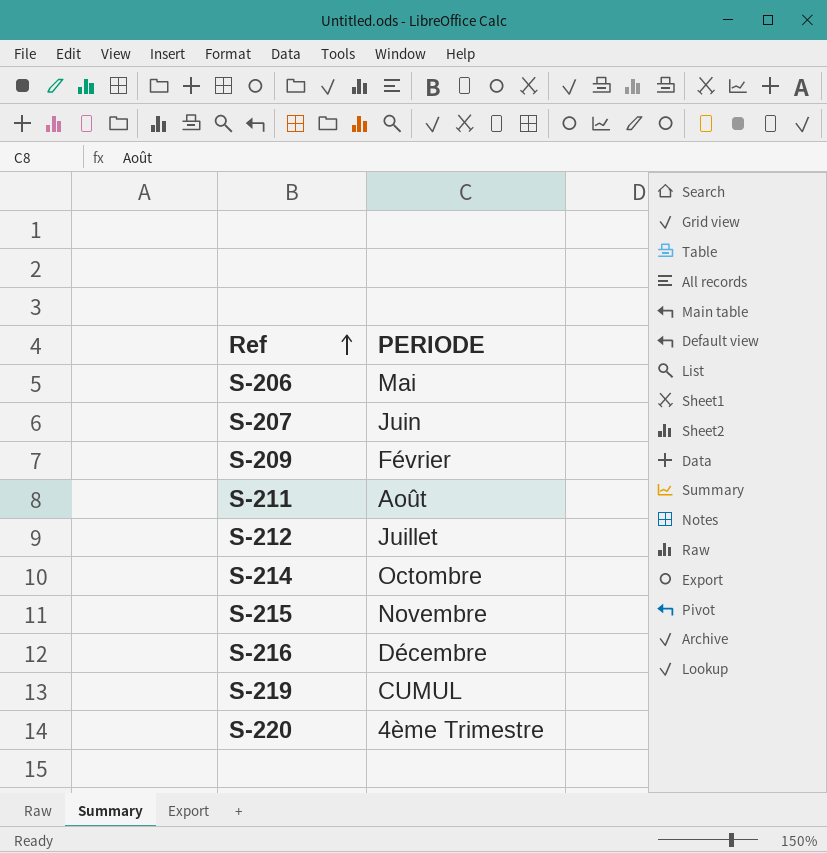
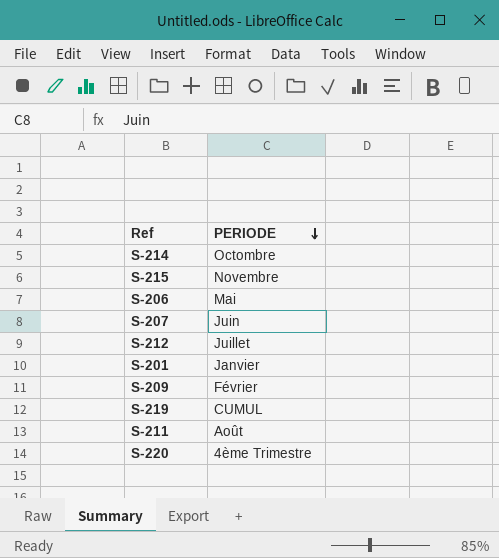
row order: Ref ascending -> PERIODE descending
row S-216: Décembre -> none
row S-201: none -> Janvier

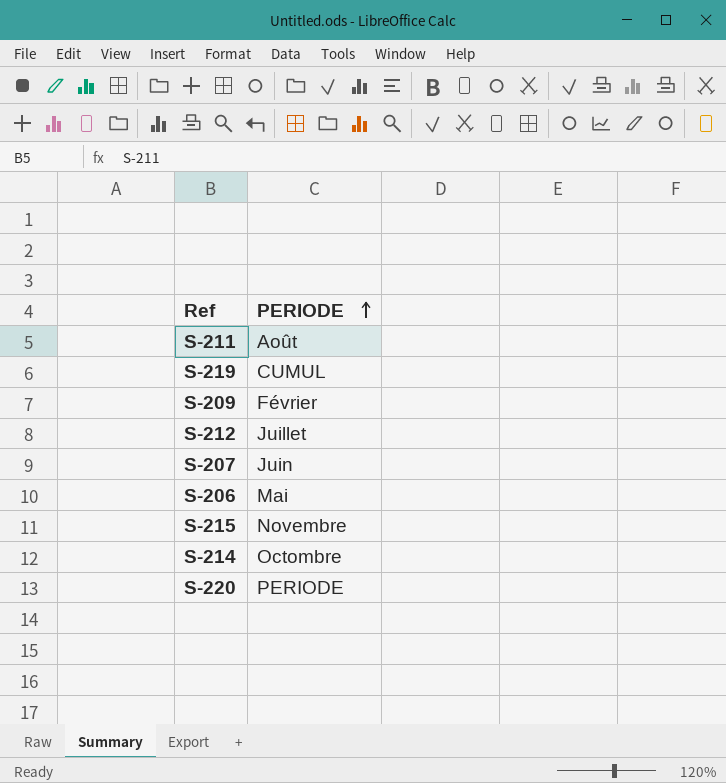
row order: PERIODE descending -> PERIODE ascending
row S-201: Janvier -> none
S-220 | PERIODE: 4ème Trimestre -> PERIODE

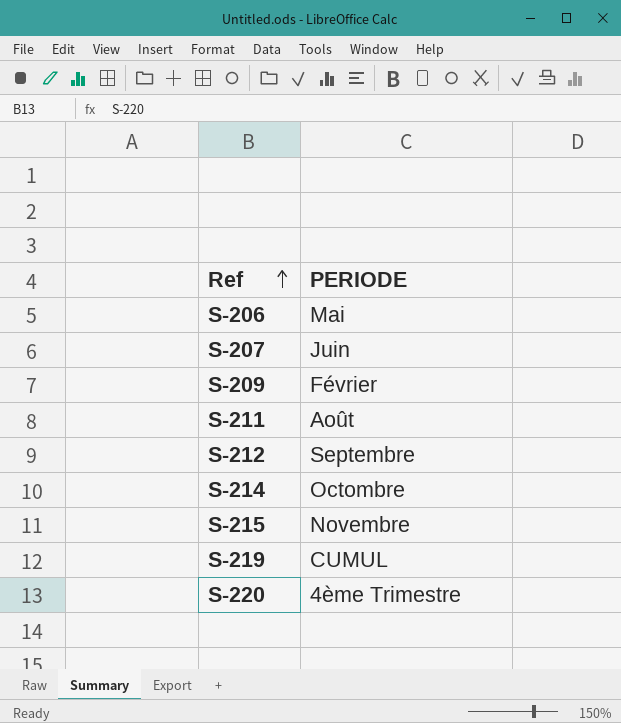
row order: PERIODE ascending -> Ref ascending
S-212 | PERIODE: Juillet -> Septembre
S-220 | PERIODE: PERIODE -> 4ème Trimestre

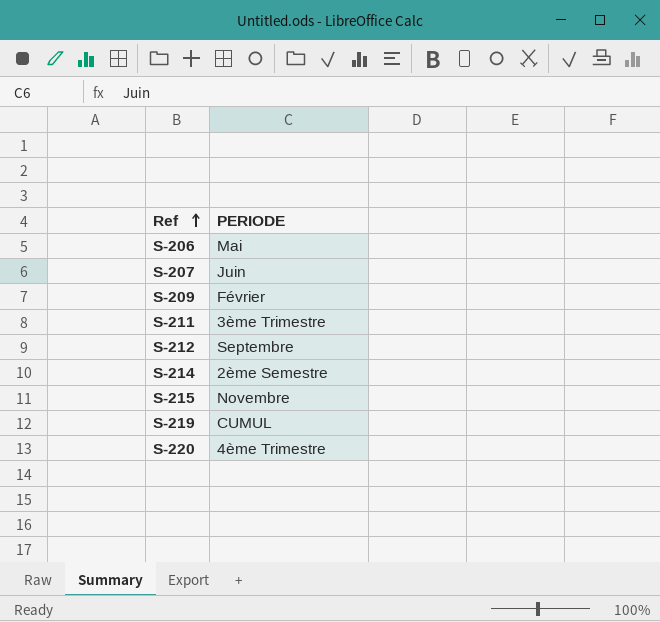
S-211 | PERIODE: Août -> 3ème Trimestre
S-214 | PERIODE: Octombre -> 2ème Semestre

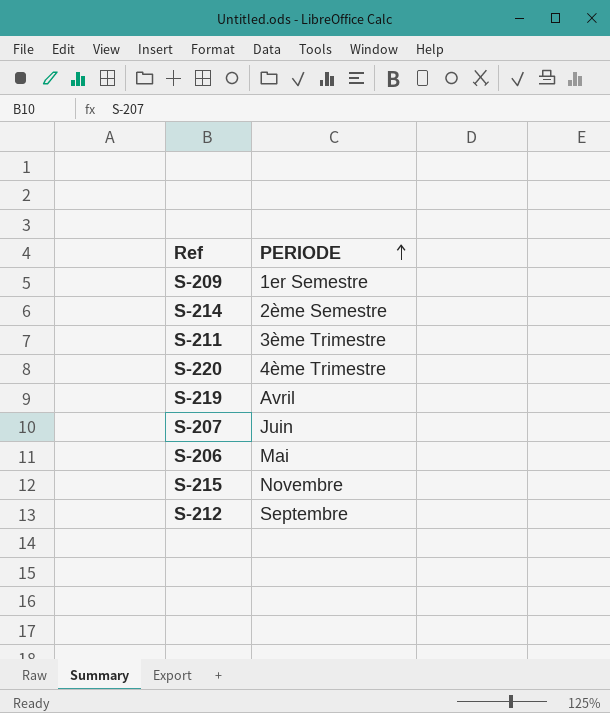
row order: Ref ascending -> PERIODE ascending
S-209 | PERIODE: Février -> 1er Semestre
S-219 | PERIODE: CUMUL -> Avril

